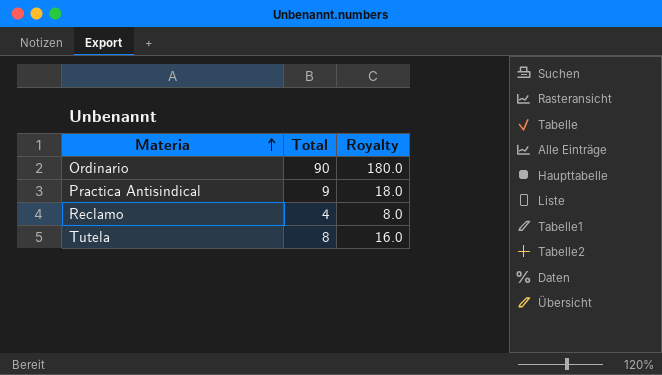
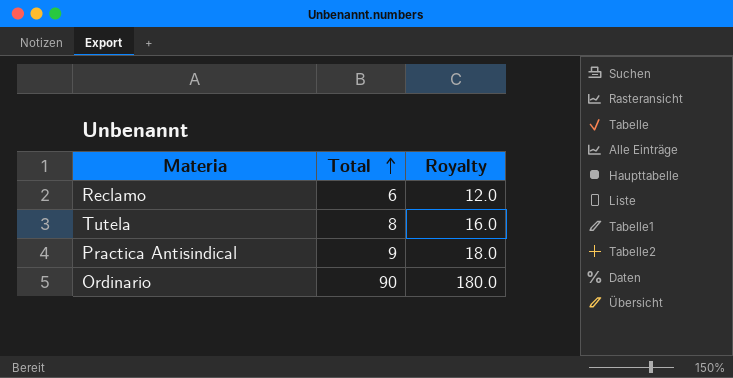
row order: Materia ascending -> Total ascending
Reclamo | Total: 4 -> 6
Reclamo | Royalty: 8.0 -> 12.0

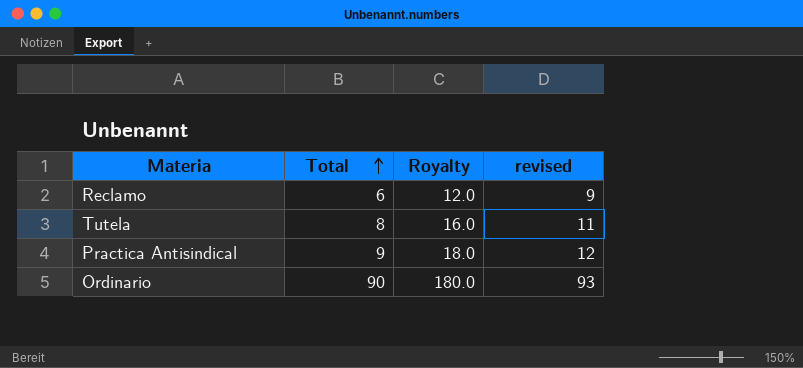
column revised | formula: none -> [Total] + 3

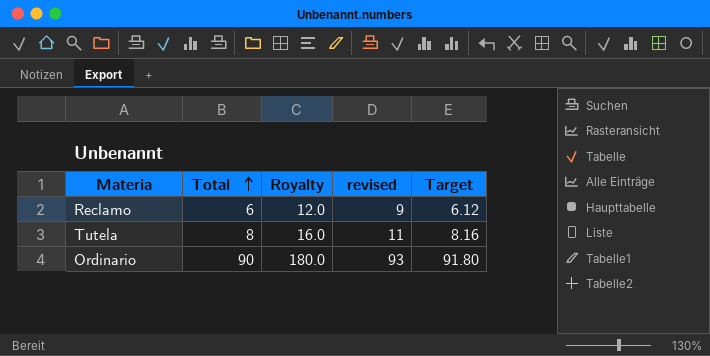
column Target | formula: none -> [Total] * 1.02
row Practica Antisindical: 9 | 18.0 | 12 -> none

